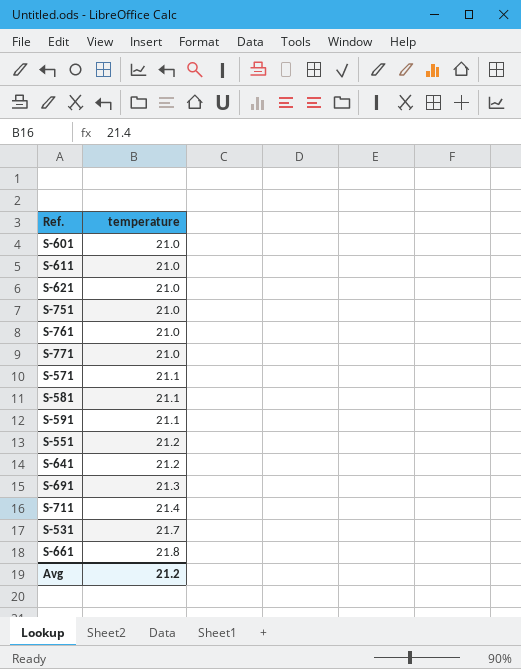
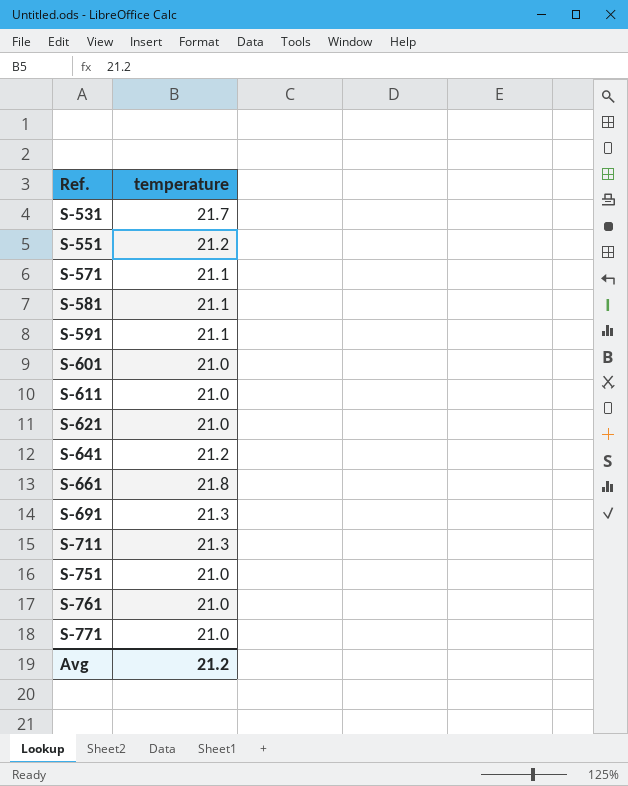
row order: temperature ascending -> Ref. ascending
S-711 | temperature: 21.4 -> 21.3

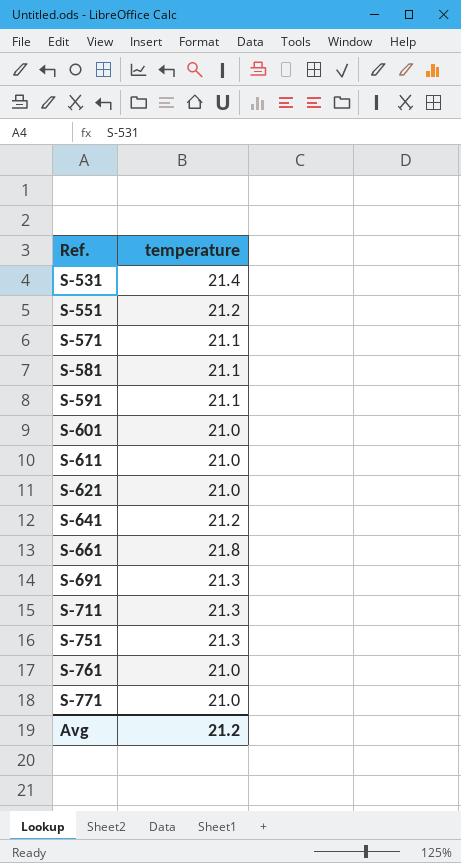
S-531 | temperature: 21.7 -> 21.4
S-751 | temperature: 21.0 -> 21.3

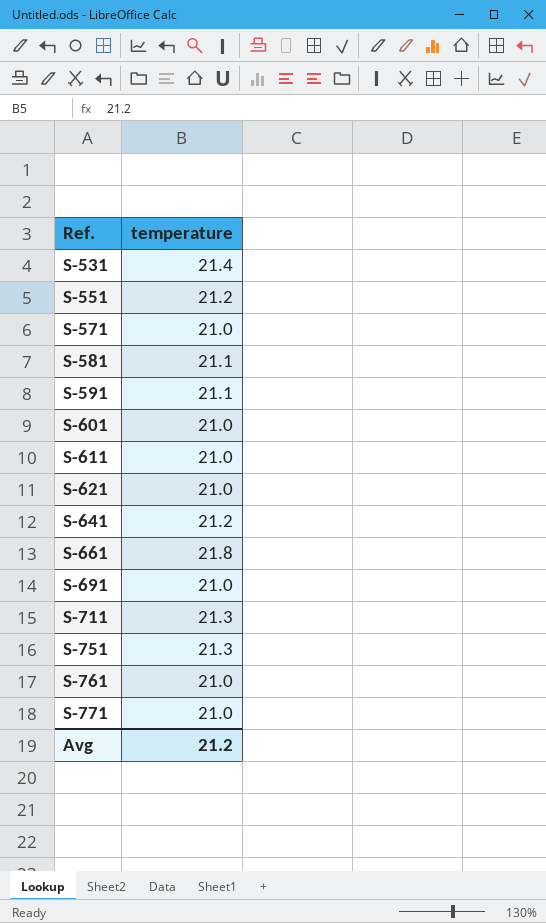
S-571 | temperature: 21.1 -> 21.0
S-691 | temperature: 21.3 -> 21.0

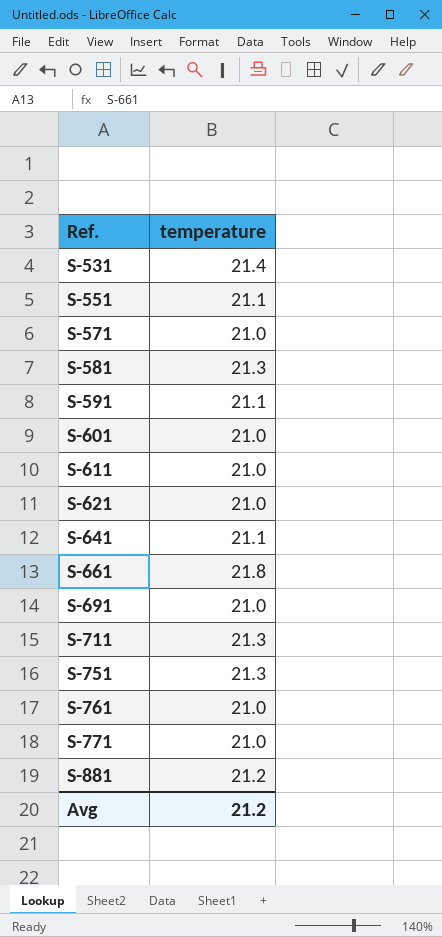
S-551 | temperature: 21.2 -> 21.1
S-581 | temperature: 21.1 -> 21.3
S-641 | temperature: 21.2 -> 21.1
row S-881: none -> 21.2

